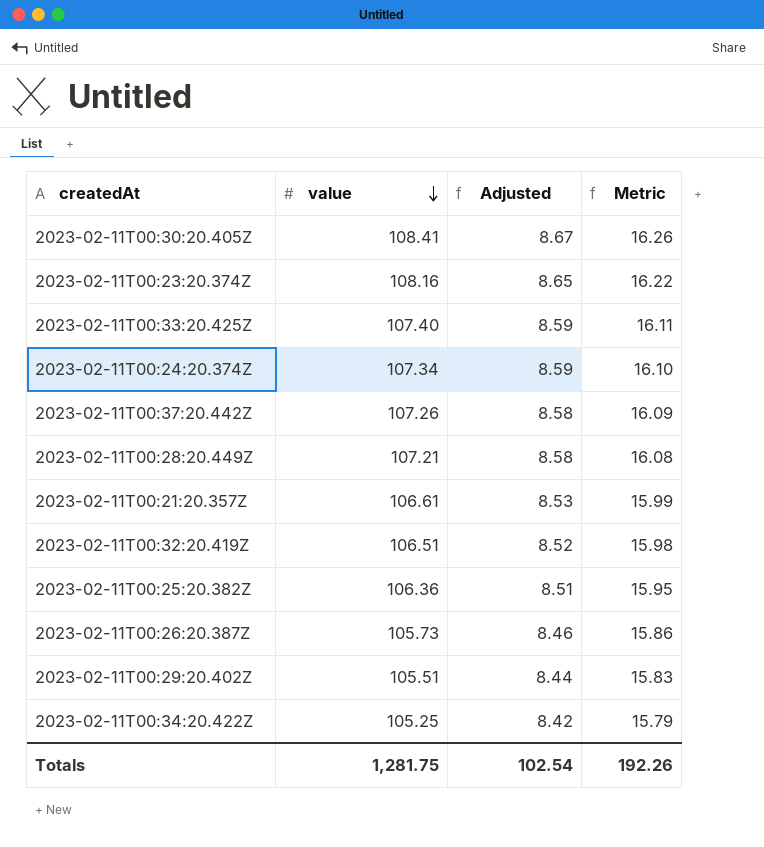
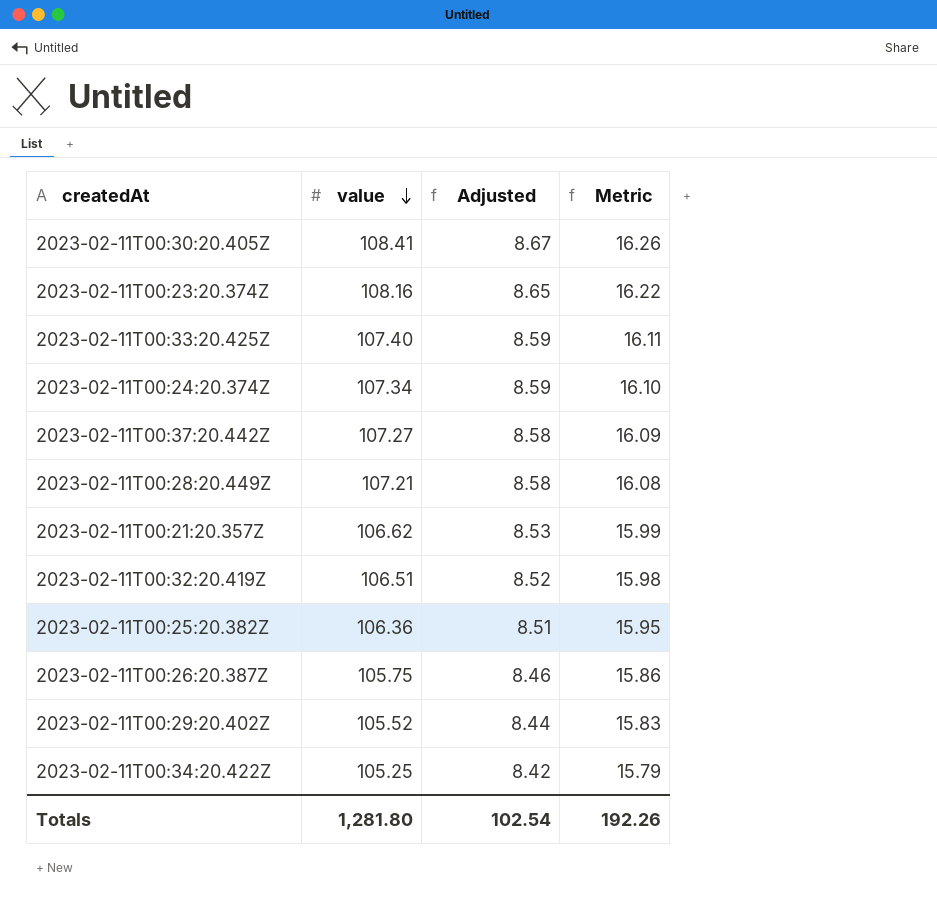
2023-02-11T00:37:20.442Z | value: 107.26 -> 107.27
2023-02-11T00:21:20.357Z | value: 106.61 -> 106.62
2023-02-11T00:26:20.387Z | value: 105.73 -> 105.75
2023-02-11T00:29:20.402Z | value: 105.51 -> 105.52
Totals | value: 1,281.75 -> 1,281.80

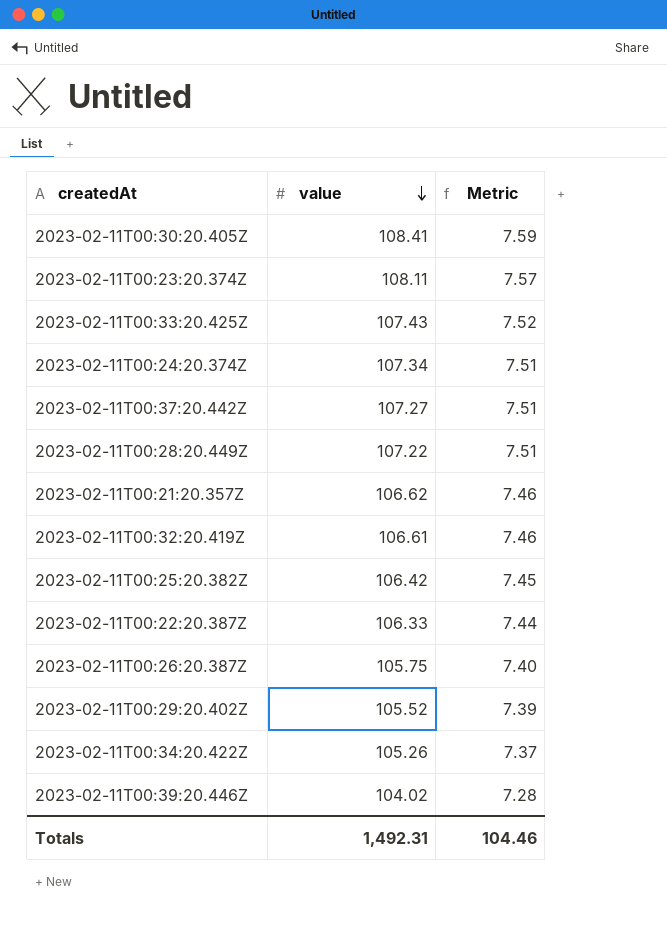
column Adjusted | formula: [value] * 0.08 -> none
column Metric | formula: [value] * 0.15 -> [value] * 0.07
2023-02-11T00:23:20.374Z | value: 108.16 -> 108.11
2023-02-11T00:33:20.425Z | value: 107.40 -> 107.43
2023-02-11T00:28:20.449Z | value: 107.21 -> 107.22
2023-02-11T00:32:20.419Z | value: 106.51 -> 106.61
2023-02-11T00:25:20.382Z | value: 106.36 -> 106.42
row 2023-02-11T00:22:20.387Z: none -> 106.33 | 7.44
2023-02-11T00:34:20.422Z | value: 105.25 -> 105.26
row 2023-02-11T00:39:20.446Z: none -> 104.02 | 7.28
Totals | value: 1,281.80 -> 1,492.31
Totals | Metric: 192.26 -> 104.46

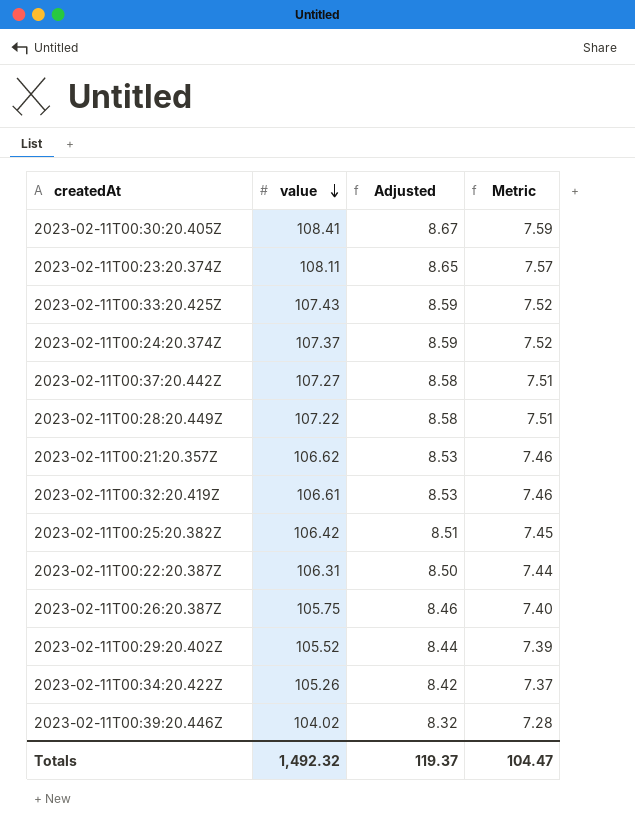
column Adjusted | formula: none -> [value] * 0.08
2023-02-11T00:24:20.374Z | value: 107.34 -> 107.37
2023-02-11T00:24:20.374Z | Metric: 7.51 -> 7.52
2023-02-11T00:22:20.387Z | value: 106.33 -> 106.31
Totals | value: 1,492.31 -> 1,492.32
Totals | Metric: 104.46 -> 104.47

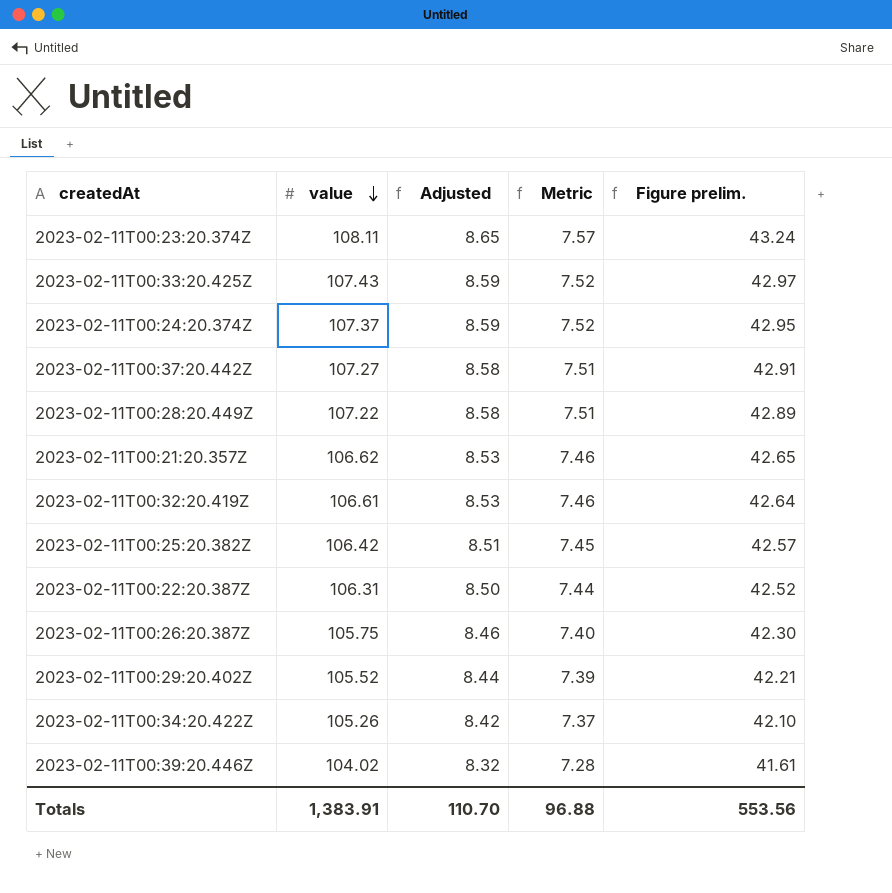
column Figure prelim. | formula: none -> [value] * 0.4
row 2023-02-11T00:30:20.405Z: 108.41 | 8.67 | 7.59 -> none
Totals | value: 1,492.32 -> 1,383.91
Totals | Adjusted: 119.37 -> 110.70
Totals | Metric: 104.47 -> 96.88

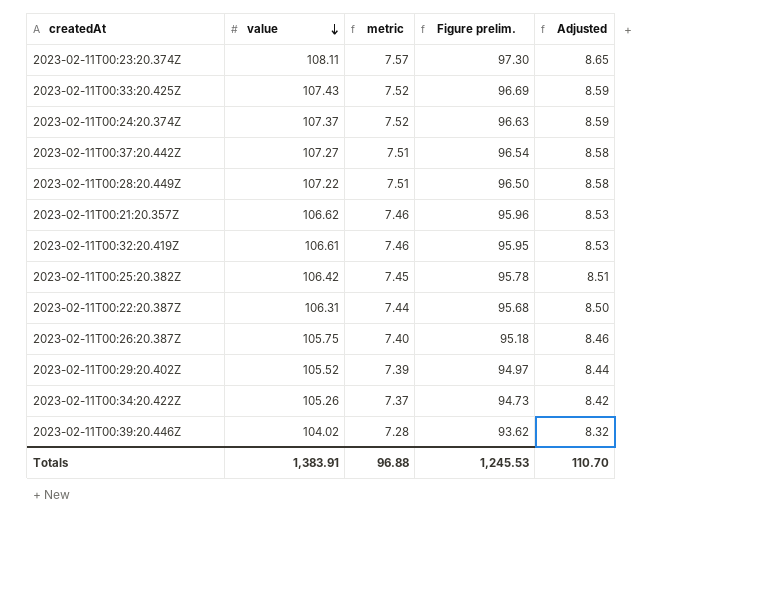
column name: Metric -> metric
column Figure prelim. | formula: [value] * 0.4 -> [value] * 0.9
column Adjusted | position: 3 -> 5
Totals | Figure prelim.: 553.56 -> 1,245.53

